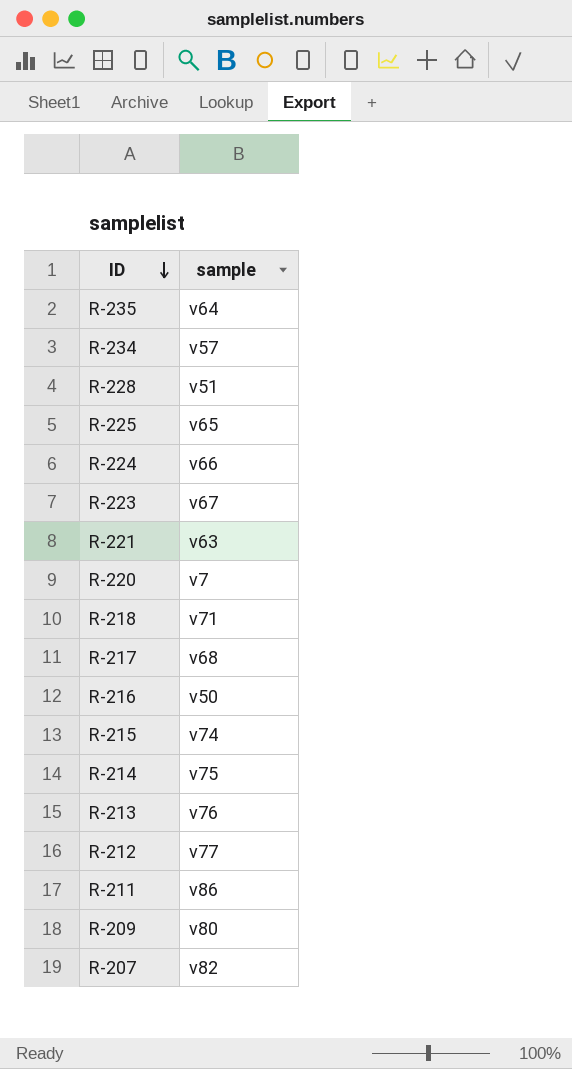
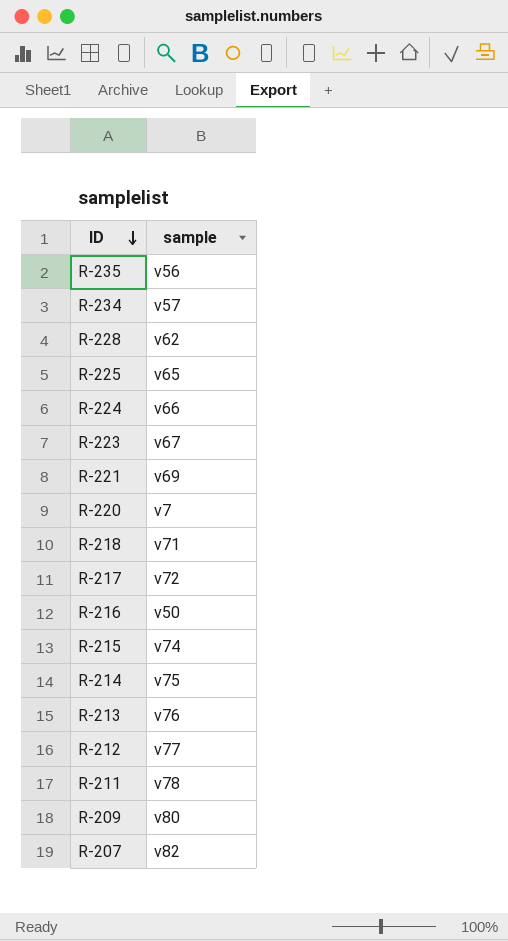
R-235 | sample: v64 -> v56
R-228 | sample: v51 -> v62
R-221 | sample: v63 -> v69
R-217 | sample: v68 -> v72
R-211 | sample: v86 -> v78

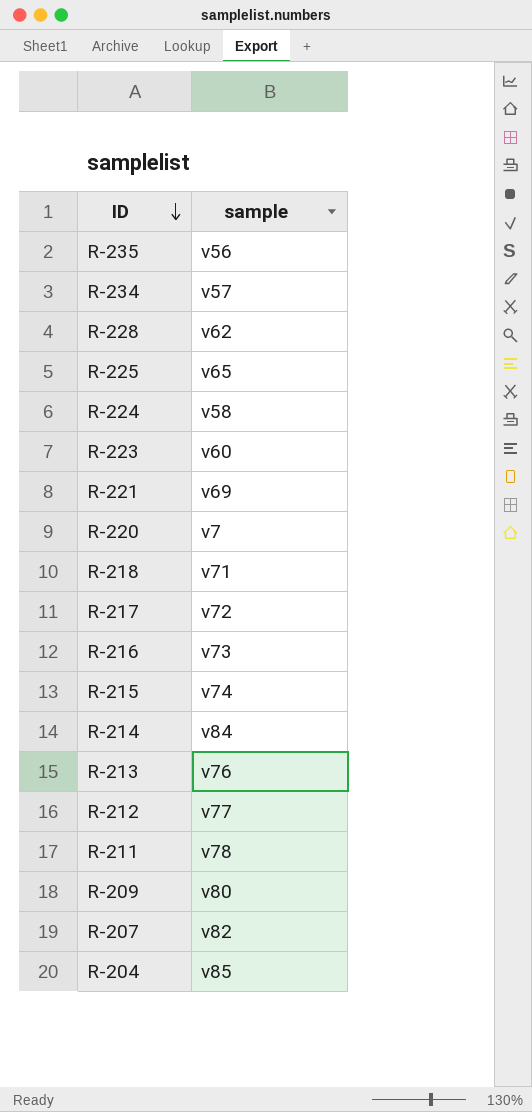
R-224 | sample: v66 -> v58
R-223 | sample: v67 -> v60
R-216 | sample: v50 -> v73
R-214 | sample: v75 -> v84
row R-204: none -> v85

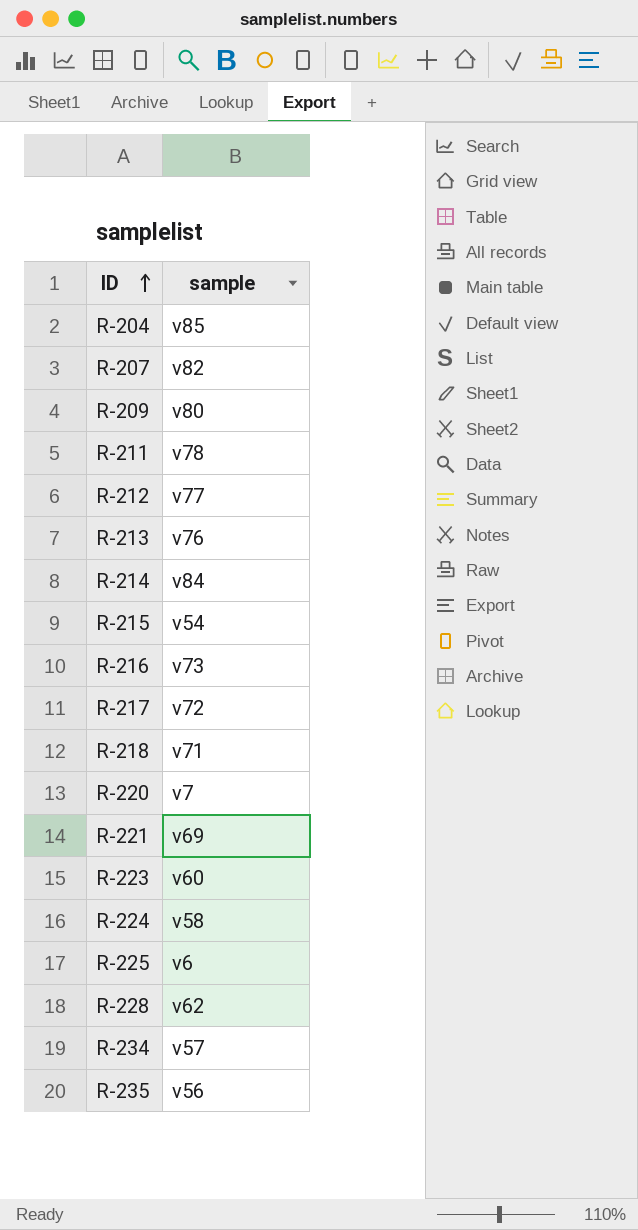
row order: ID descending -> ID ascending
R-215 | sample: v74 -> v54
R-225 | sample: v65 -> v6

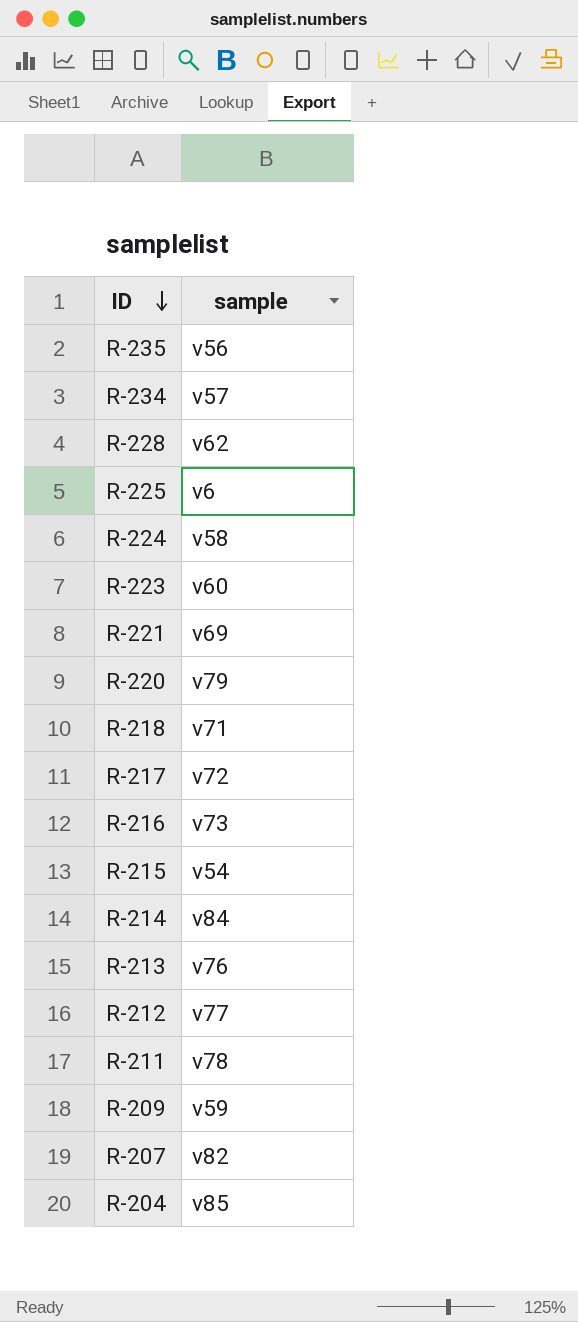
row order: ID ascending -> ID descending
R-220 | sample: v7 -> v79
R-209 | sample: v80 -> v59

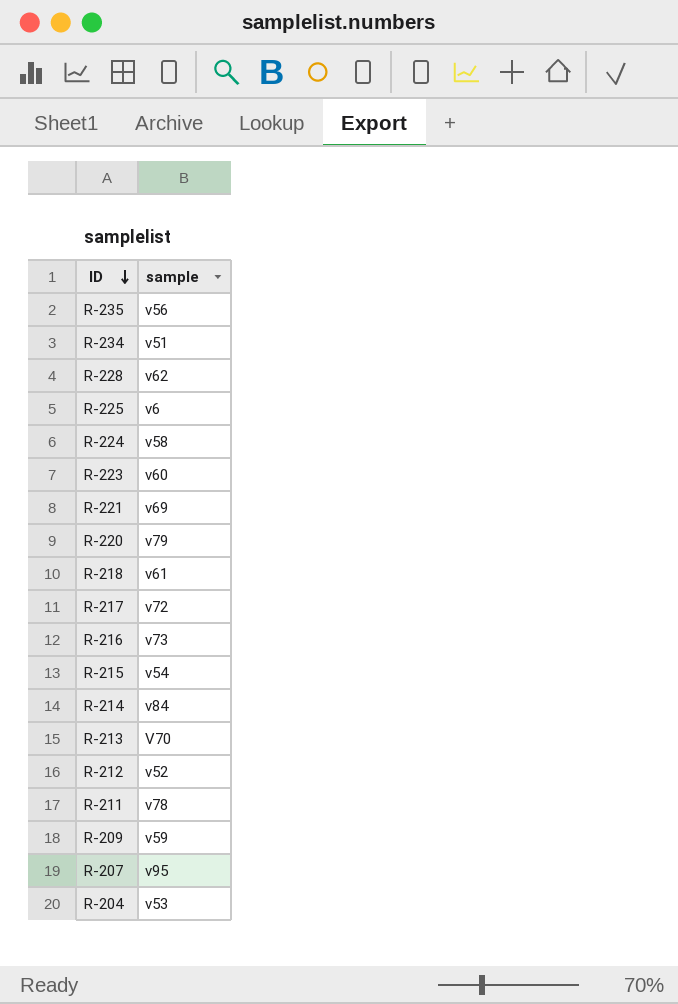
R-234 | sample: v57 -> v51
R-218 | sample: v71 -> v61
R-213 | sample: v76 -> V70
R-212 | sample: v77 -> v52
R-207 | sample: v82 -> v95
R-204 | sample: v85 -> v53

